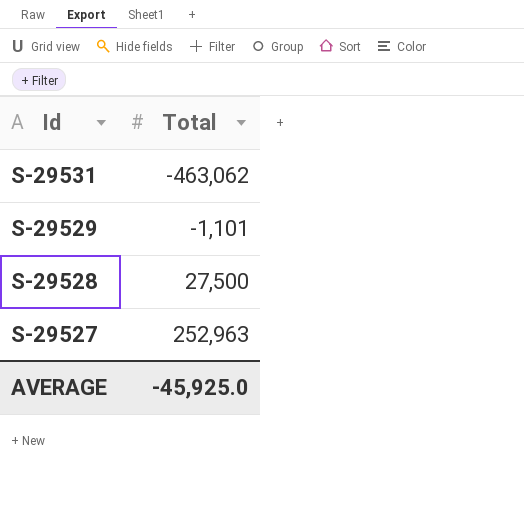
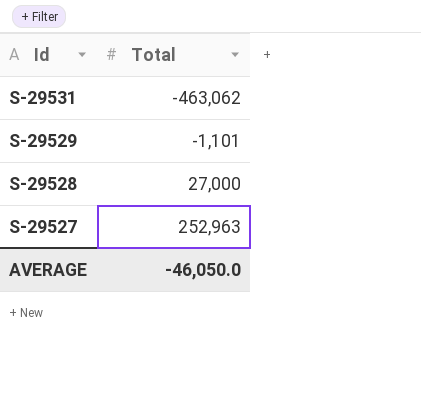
S-29528 | Total: 27,500 -> 27,000
AVERAGE | Total: -45,925.0 -> -46,050.0

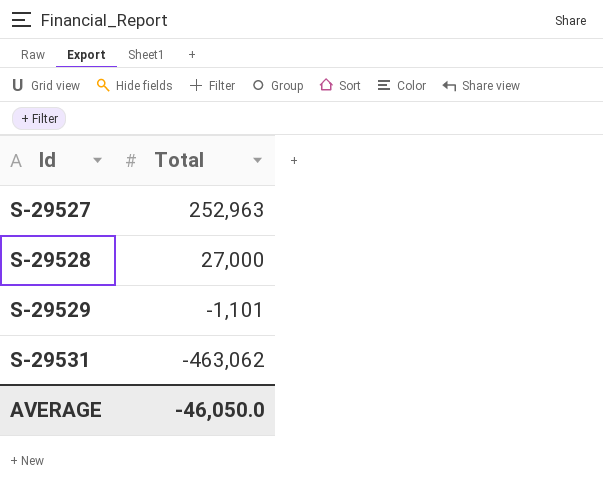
row order: Id descending -> Id ascending

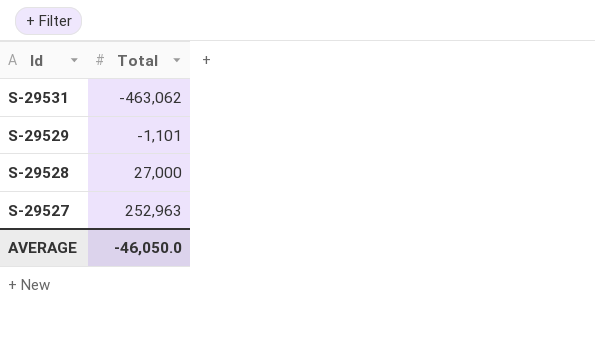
row order: Id ascending -> Id descending

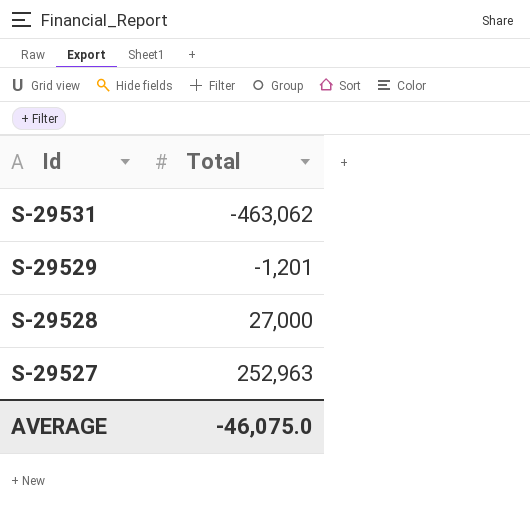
S-29529 | Total: -1,101 -> -1,201
AVERAGE | Total: -46,050.0 -> -46,075.0

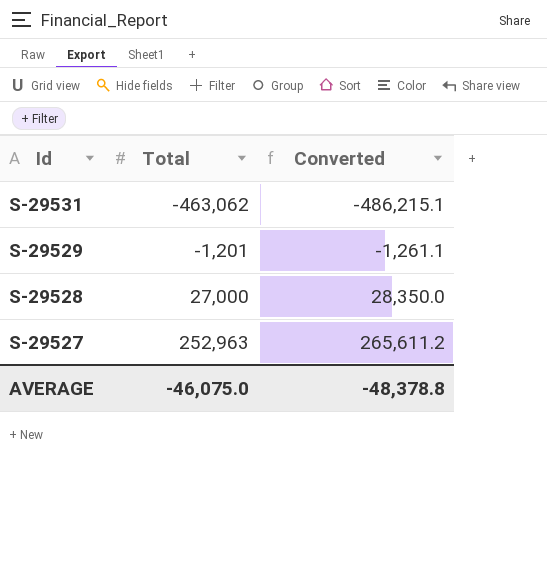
column Converted | formula: none -> [Total] * 1.05

